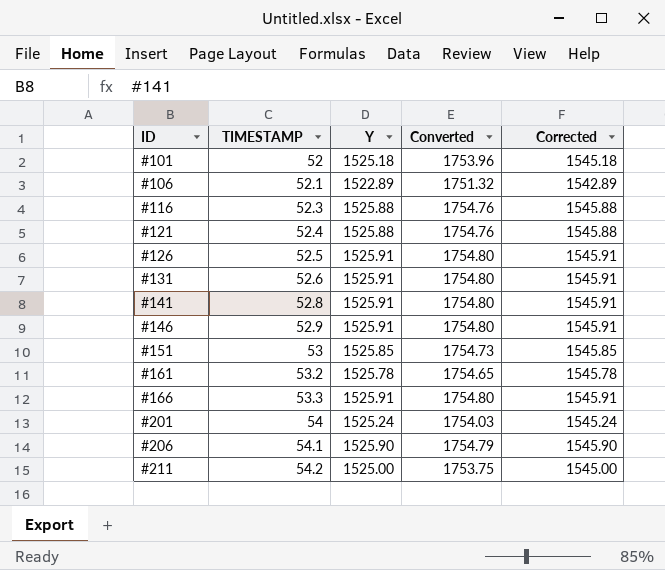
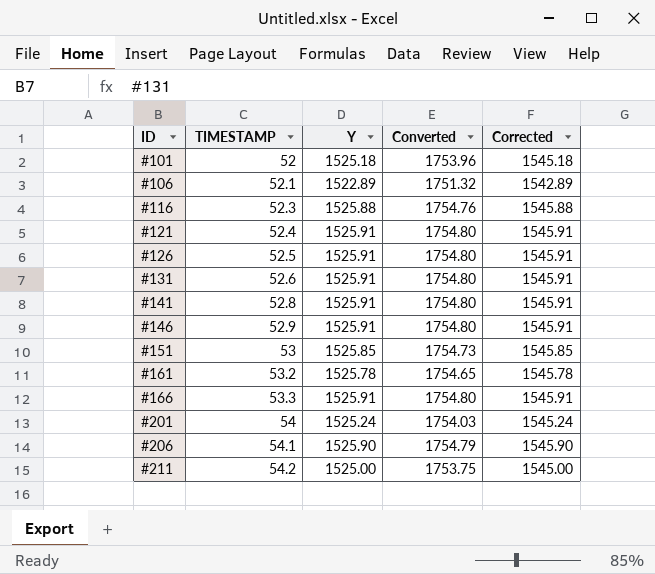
#121 | Y: 1525.88 -> 1525.91
#121 | Converted: 1754.76 -> 1754.80
#121 | Corrected: 1545.88 -> 1545.91

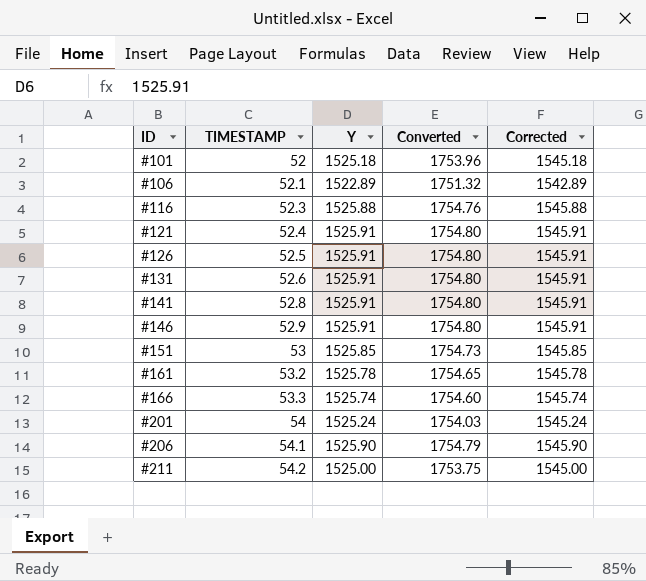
#166 | Y: 1525.91 -> 1525.74
#166 | Converted: 1754.80 -> 1754.60
#166 | Corrected: 1545.91 -> 1545.74

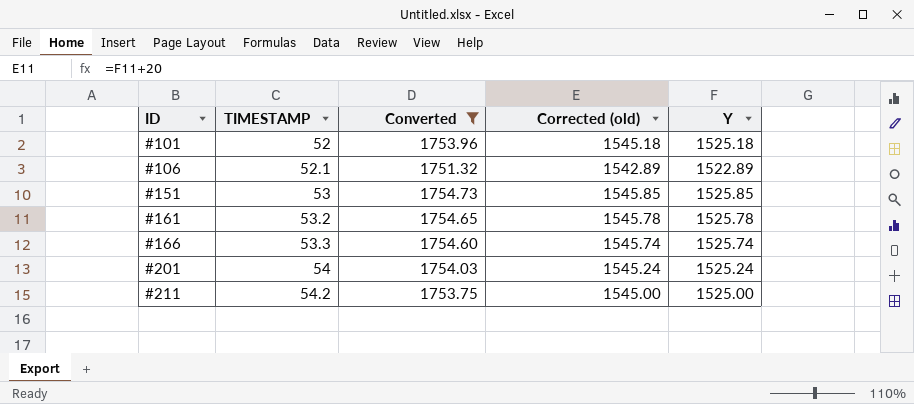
filter: none -> Converted <= 1754.73
column name: Corrected -> Corrected (old)
column Y | position: 3 -> 5

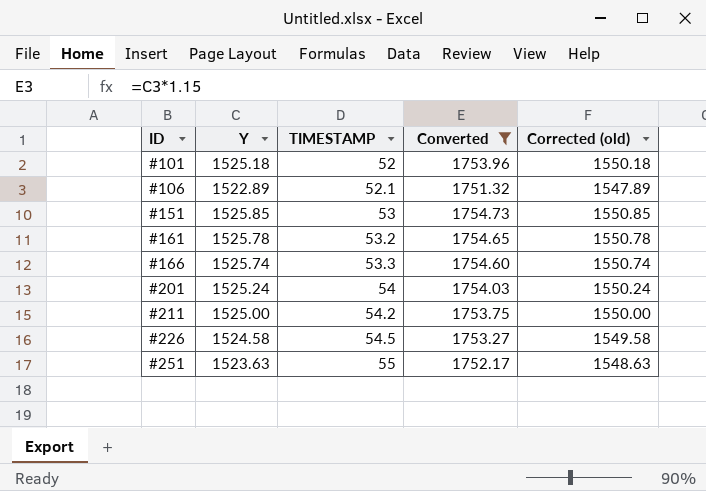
column Y | position: 5 -> 2
column Corrected (old) | formula: [Y] + 20 -> [Y] + 25
row #226: none -> 1524.58 | 54.5 | 1753.27 | 1549.58
row #251: none -> 1523.63 | 55 | 1752.17 | 1548.63

